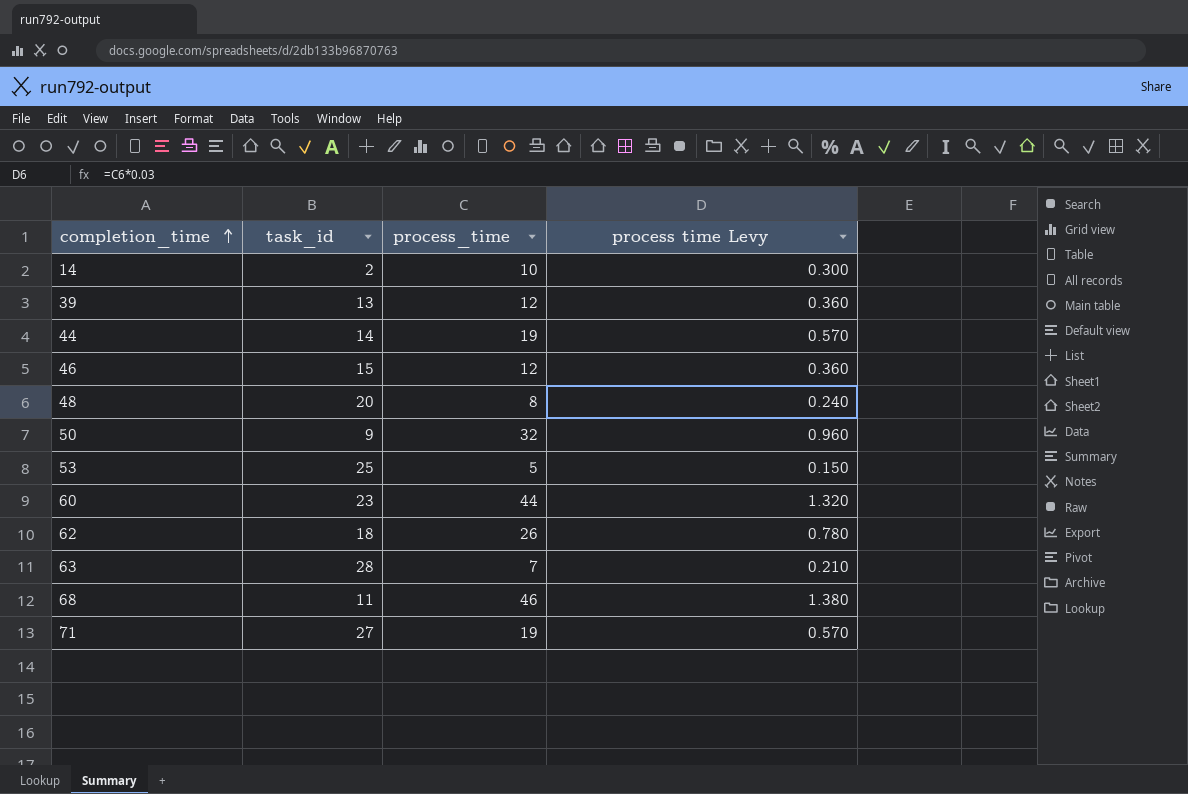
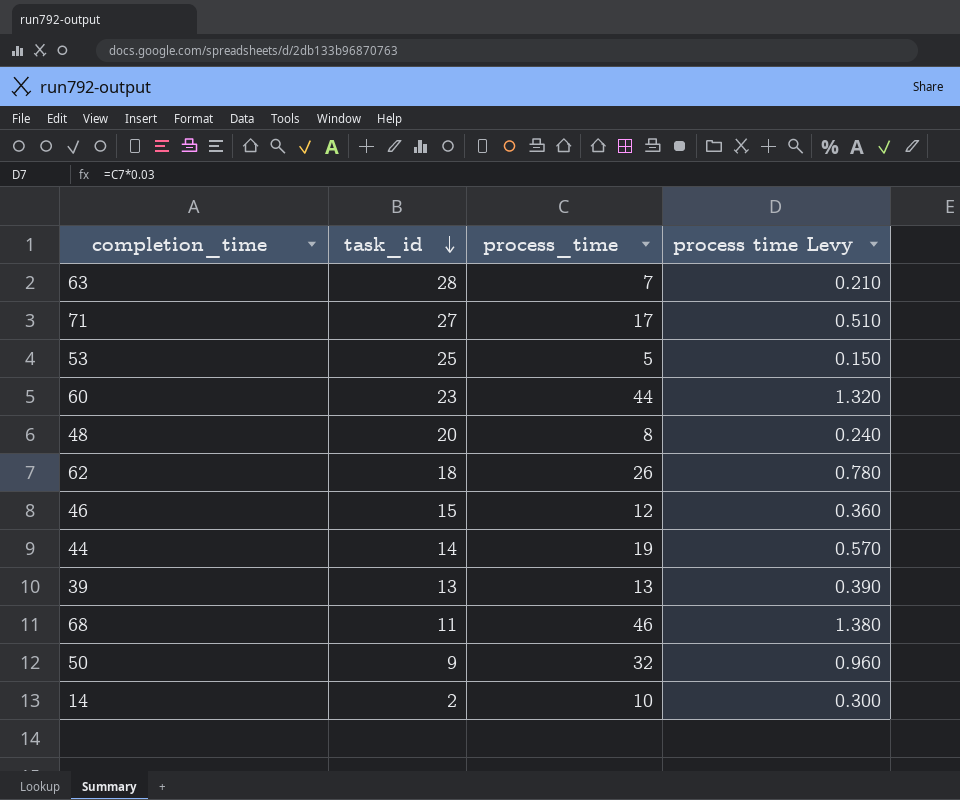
row order: completion_time ascending -> task_id descending
71 | process_time: 19 -> 17
71 | process time Levy: 0.570 -> 0.510
39 | process_time: 12 -> 13
39 | process time Levy: 0.360 -> 0.390

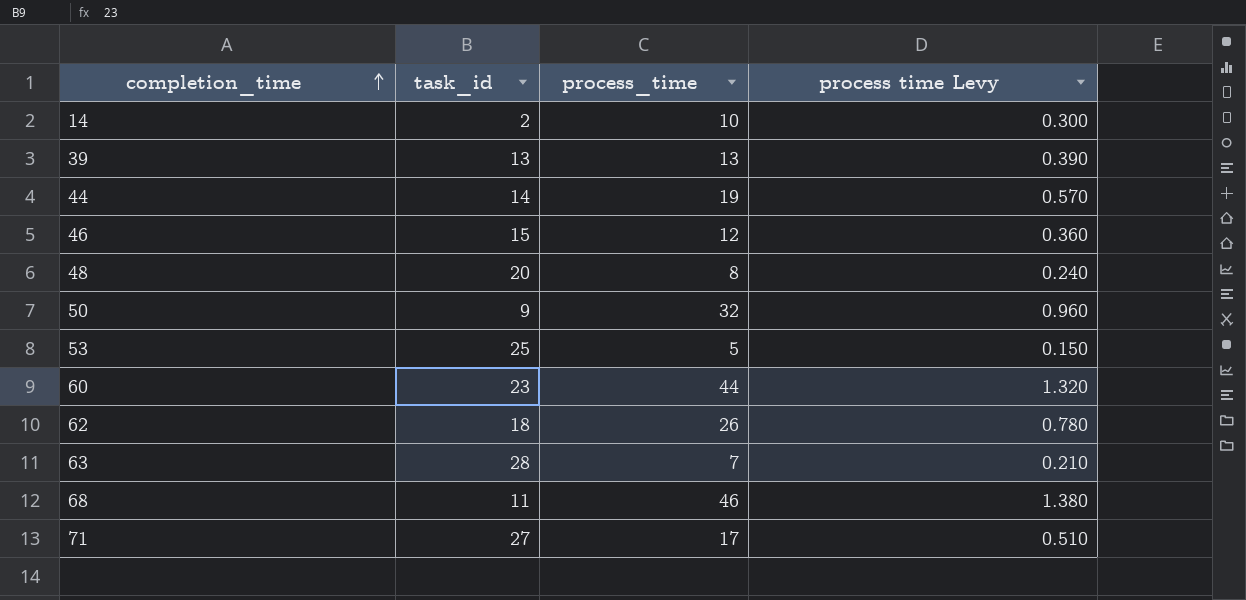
row order: task_id descending -> completion_time ascending

